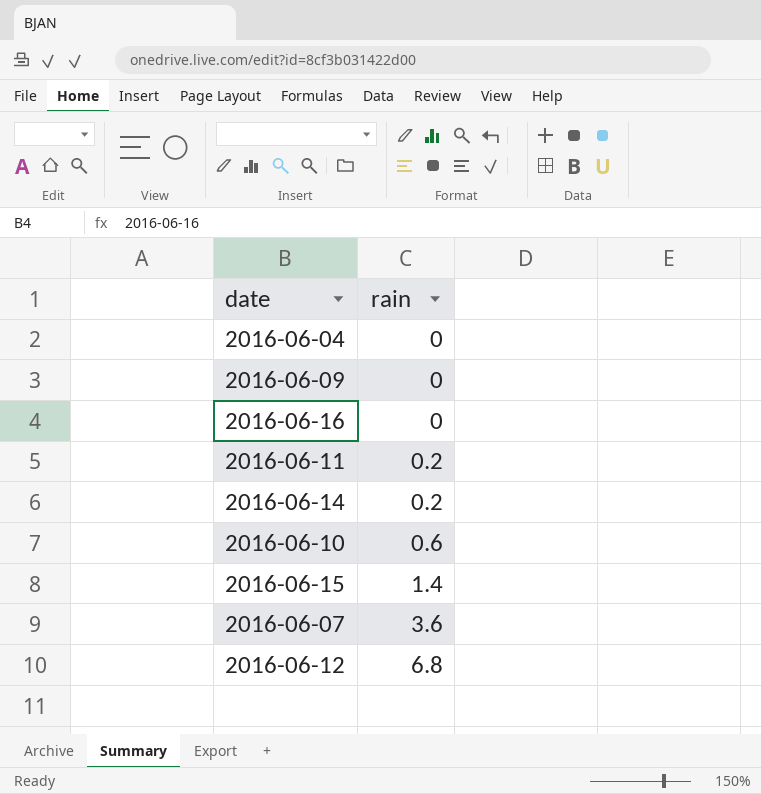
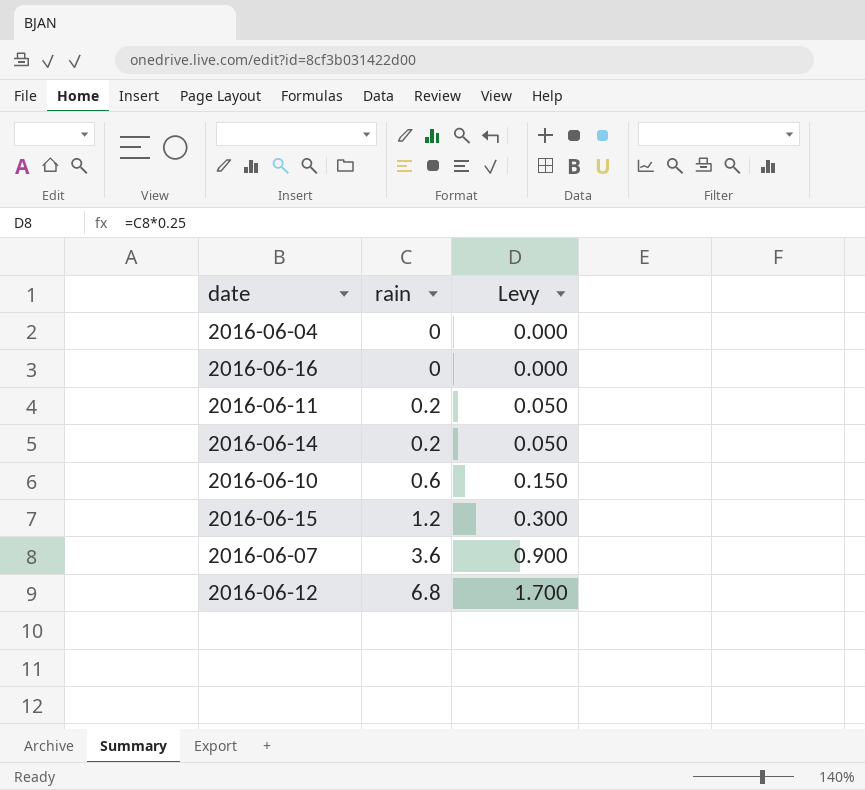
column Levy | formula: none -> [rain] * 0.25
row 2016-06-09: 0 -> none
2016-06-15 | rain: 1.4 -> 1.2

